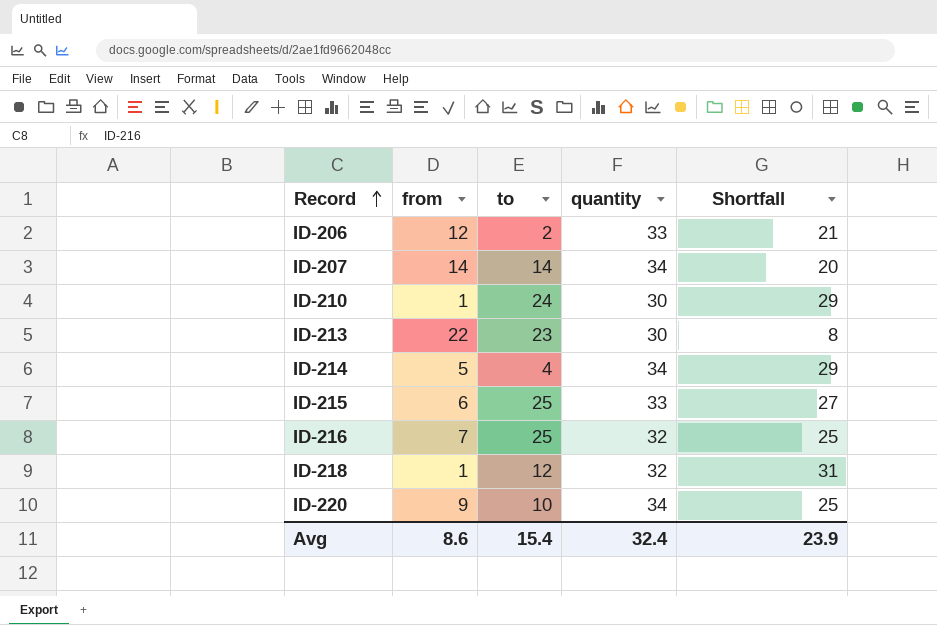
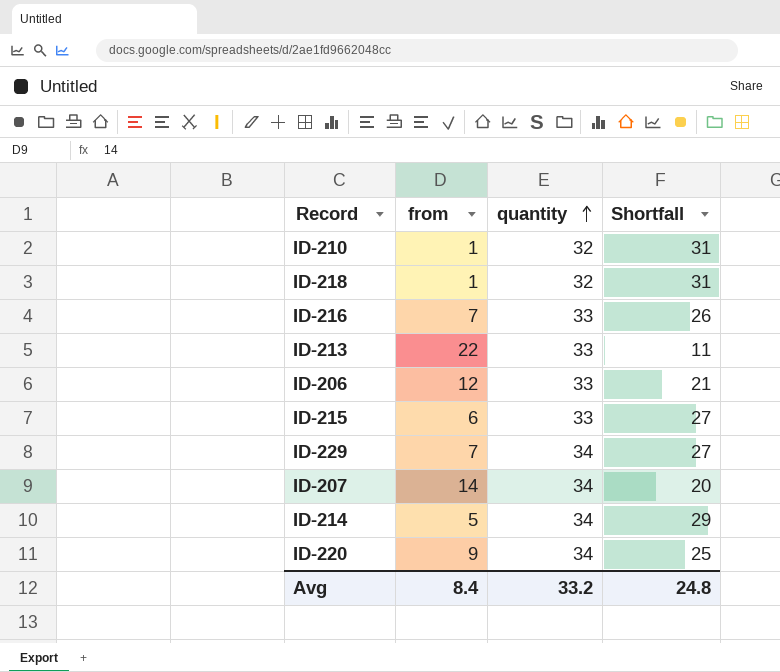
row order: Record ascending -> quantity ascending
column to | position: 3 -> none
ID-210 | quantity: 30 -> 32
ID-210 | Shortfall: 29 -> 31
ID-216 | quantity: 32 -> 33
ID-216 | Shortfall: 25 -> 26
ID-213 | quantity: 30 -> 33
ID-213 | Shortfall: 8 -> 11
row ID-229: none -> 7 | 34 | 27
Avg | from: 8.6 -> 8.4
Avg | quantity: 32.4 -> 33.2
Avg | Shortfall: 23.9 -> 24.8

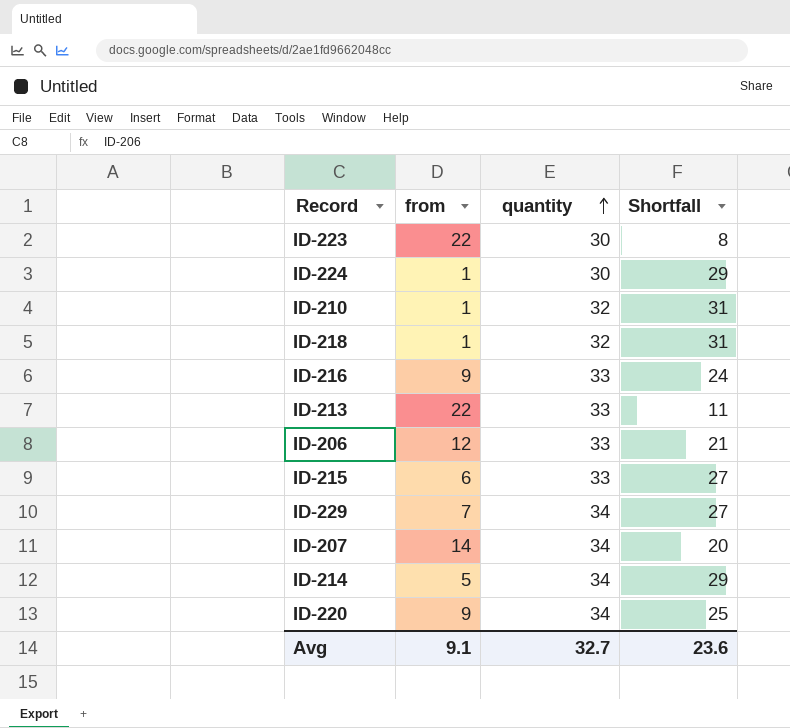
row ID-223: none -> 22 | 30 | 8
row ID-224: none -> 1 | 30 | 29
ID-216 | from: 7 -> 9
ID-216 | Shortfall: 26 -> 24
Avg | from: 8.4 -> 9.1
Avg | quantity: 33.2 -> 32.7
Avg | Shortfall: 24.8 -> 23.6

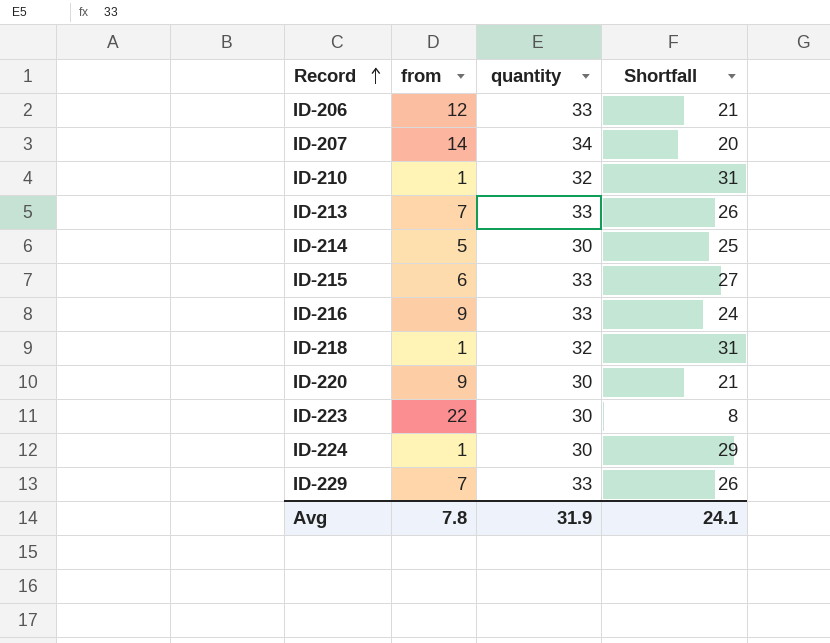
row order: quantity ascending -> Record ascending
ID-213 | from: 22 -> 7
ID-213 | Shortfall: 11 -> 26
ID-214 | quantity: 34 -> 30
ID-214 | Shortfall: 29 -> 25
ID-220 | quantity: 34 -> 30
ID-220 | Shortfall: 25 -> 21
ID-229 | quantity: 34 -> 33
ID-229 | Shortfall: 27 -> 26
Avg | from: 9.1 -> 7.8
Avg | quantity: 32.7 -> 31.9
Avg | Shortfall: 23.6 -> 24.1

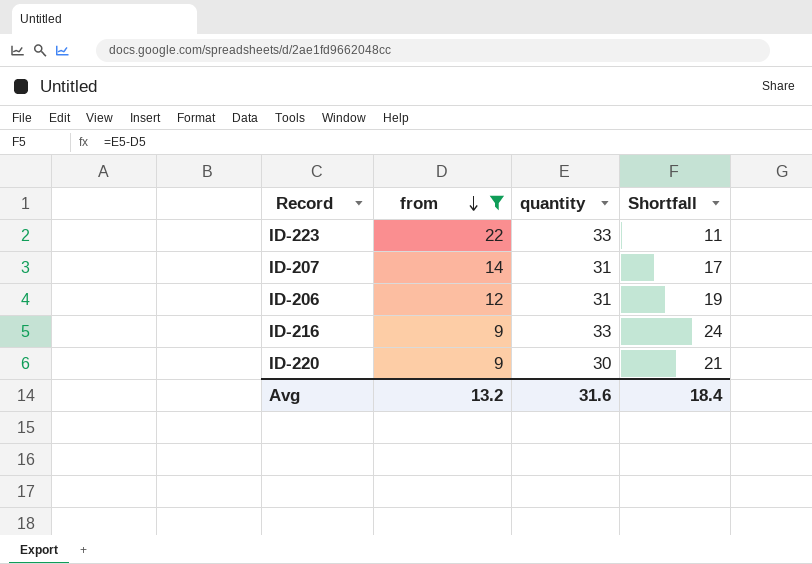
filter: none -> from >= 9
row order: Record ascending -> from descending
ID-223 | quantity: 30 -> 33
ID-223 | Shortfall: 8 -> 11
ID-207 | quantity: 34 -> 31
ID-207 | Shortfall: 20 -> 17
ID-206 | quantity: 33 -> 31
ID-206 | Shortfall: 21 -> 19
Avg | from: 7.8 -> 13.2
Avg | quantity: 31.9 -> 31.6
Avg | Shortfall: 24.1 -> 18.4

